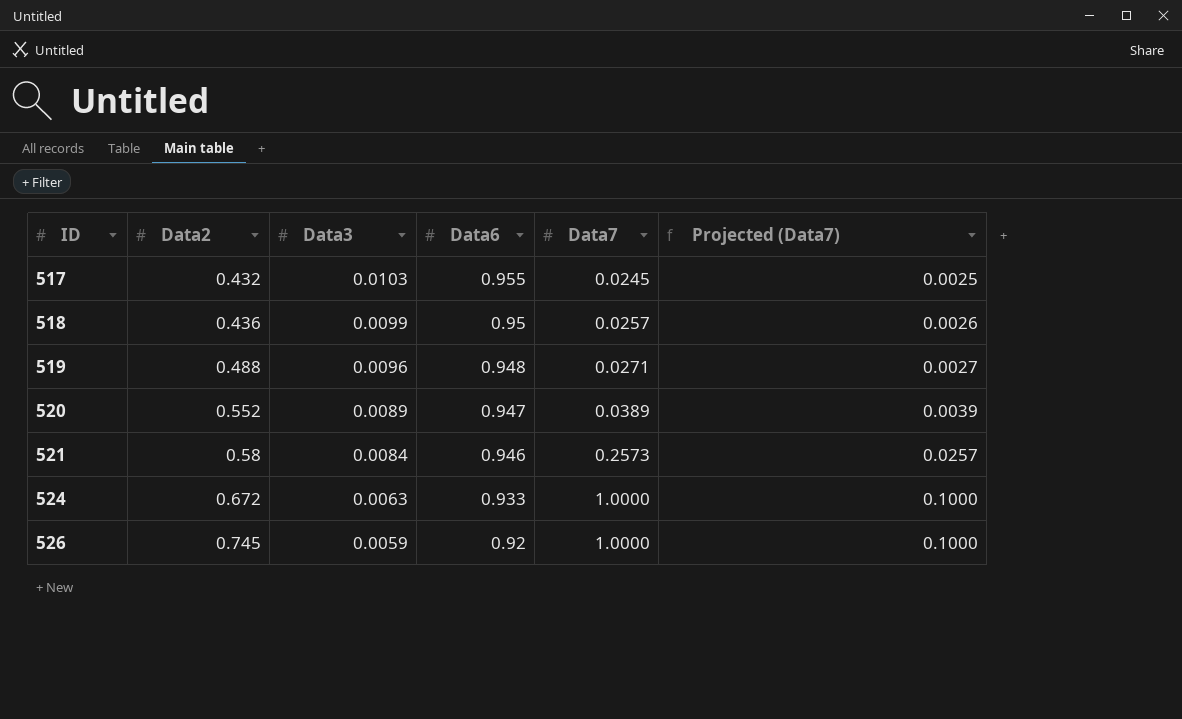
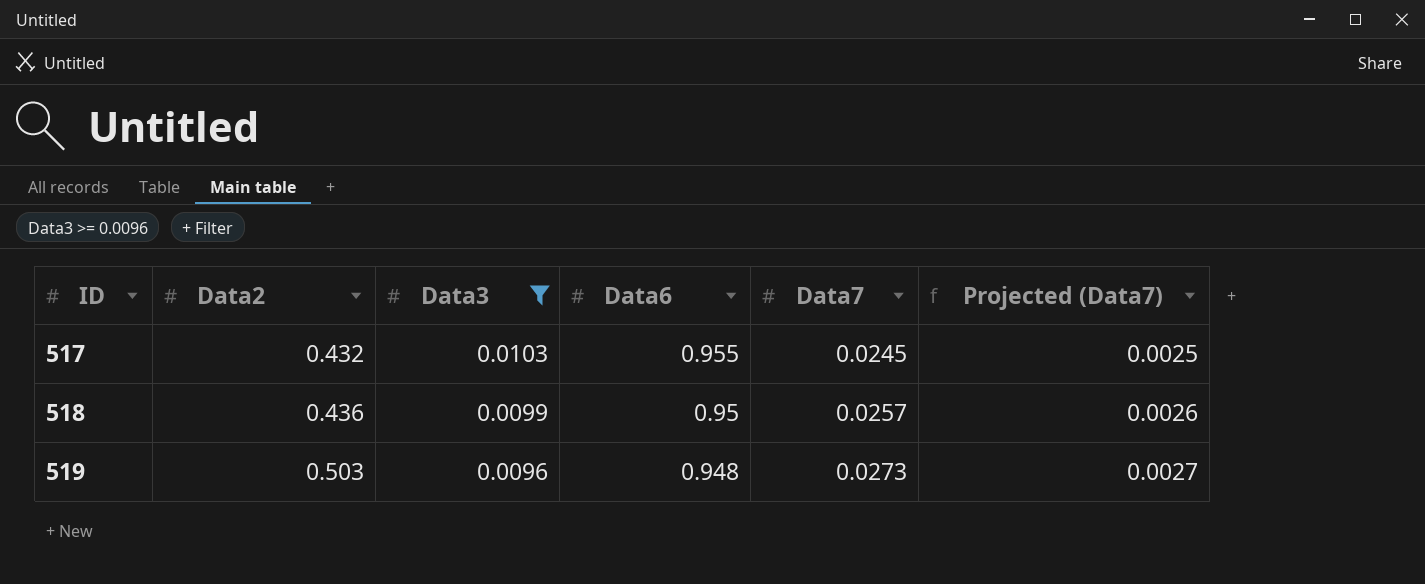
filter: none -> Data3 >= 0.0096
519 | Data2: 0.488 -> 0.503
519 | Data7: 0.0271 -> 0.0273

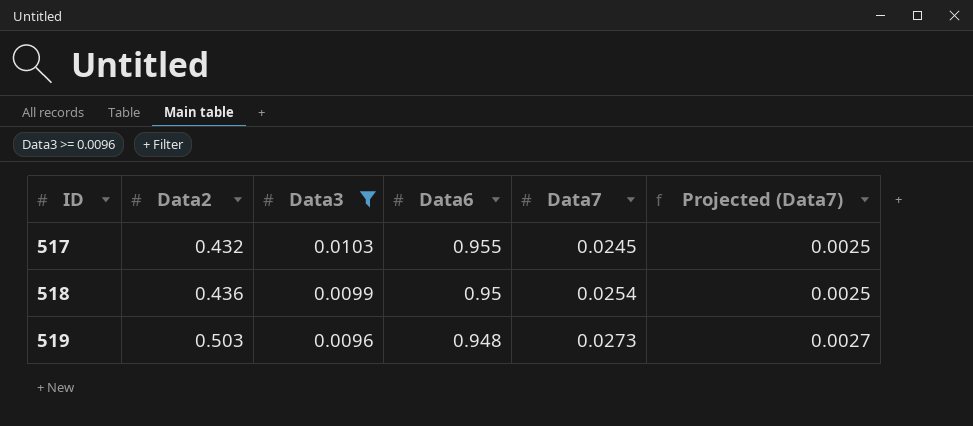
518 | Data7: 0.0257 -> 0.0254
518 | Projected (Data7): 0.0026 -> 0.0025

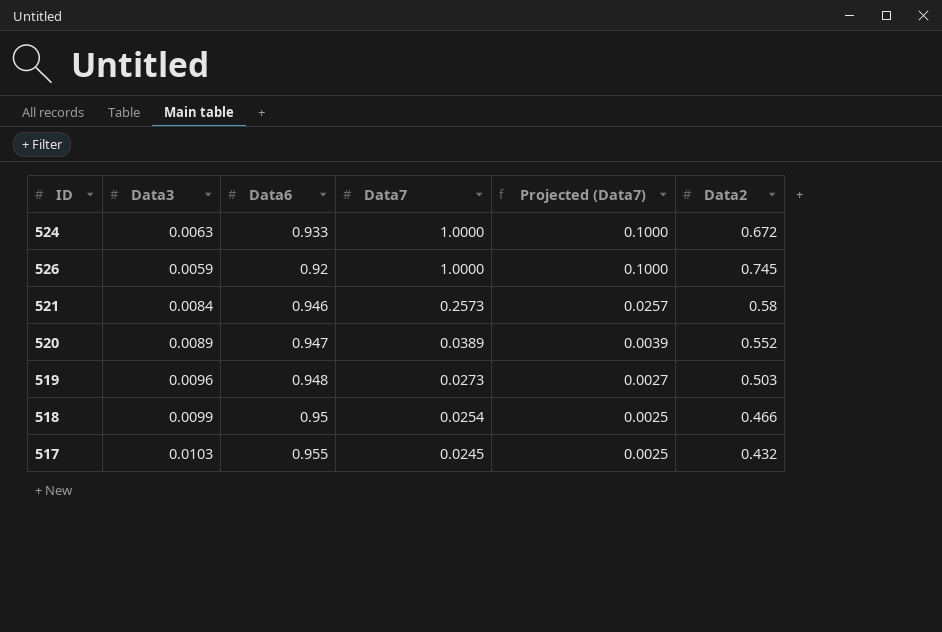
filter: Data3 >= 0.0096 -> none
row order: ID ascending -> Data7 descending
column Data2 | position: 2 -> 6
518 | Data2: 0.436 -> 0.466

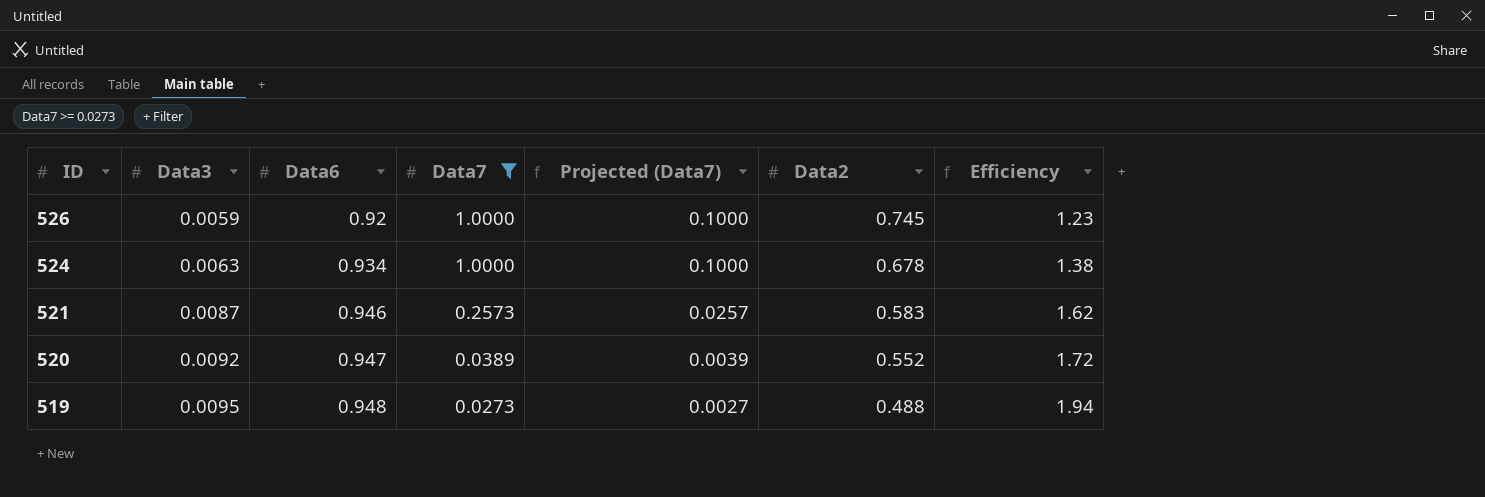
filter: none -> Data7 >= 0.0273
row order: Data7 descending -> ID descending
column Efficiency | formula: none -> [Data6] / [Data2]
524 | Data6: 0.933 -> 0.934
524 | Data2: 0.672 -> 0.678
521 | Data3: 0.0084 -> 0.0087
521 | Data2: 0.58 -> 0.583
520 | Data3: 0.0089 -> 0.0092
519 | Data3: 0.0096 -> 0.0095
519 | Data2: 0.503 -> 0.488

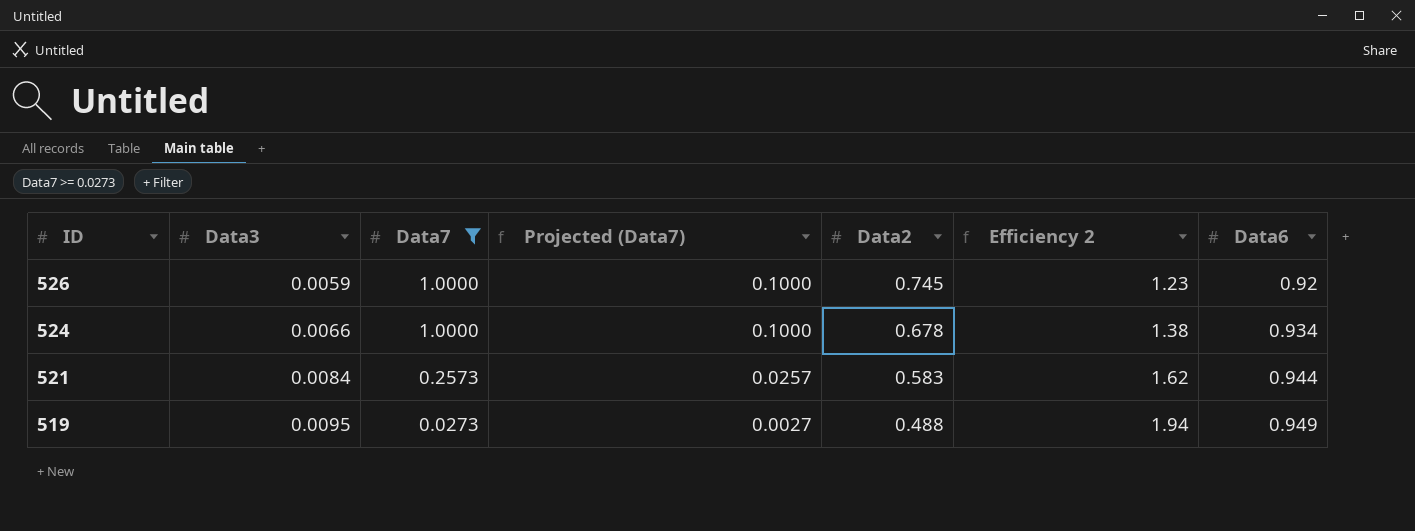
column name: Efficiency -> Efficiency 2
column Data6 | position: 3 -> 7
row 520: 0.0092 | 0.947 | 0.0389 | 0.0039 | 0.552 | 1.72 -> none
524 | Data3: 0.0063 -> 0.0066
521 | Data3: 0.0087 -> 0.0084
521 | Data6: 0.946 -> 0.944
519 | Data6: 0.948 -> 0.949

